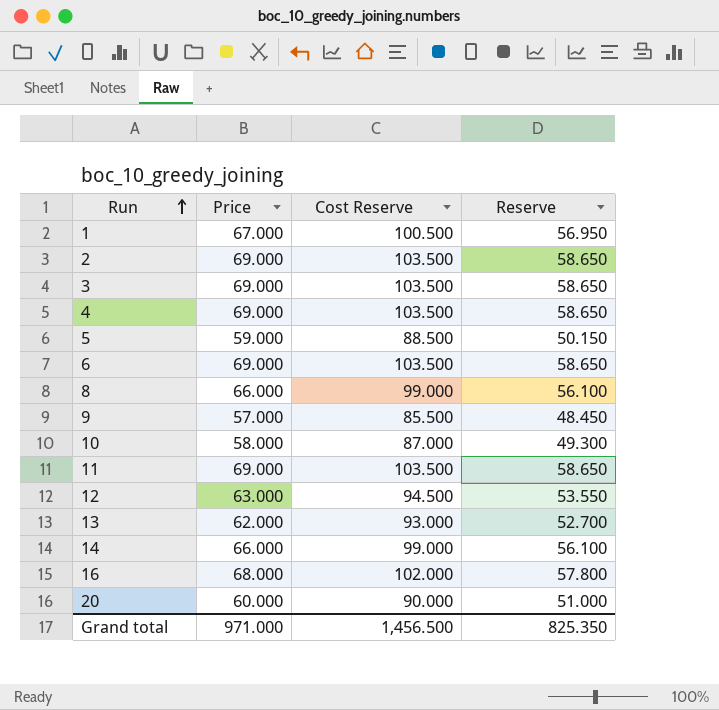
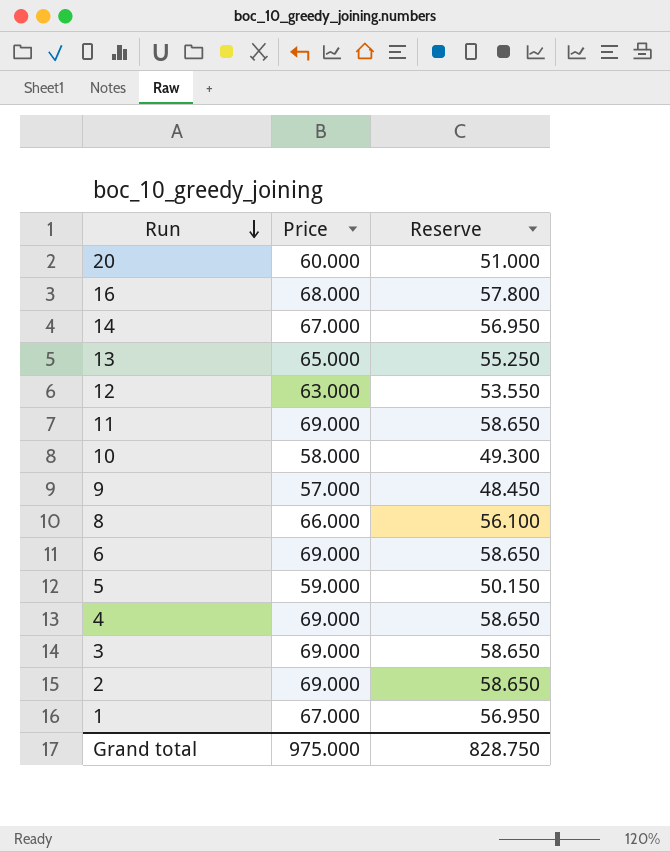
row order: Run ascending -> Run descending
column Cost Reserve | formula: [Price] * 1.5 -> none
14 | Price: 66.000 -> 67.000
14 | Reserve: 56.100 -> 56.950
13 | Price: 62.000 -> 65.000
13 | Reserve: 52.700 -> 55.250
Grand total | Price: 971.000 -> 975.000
Grand total | Reserve: 825.350 -> 828.750

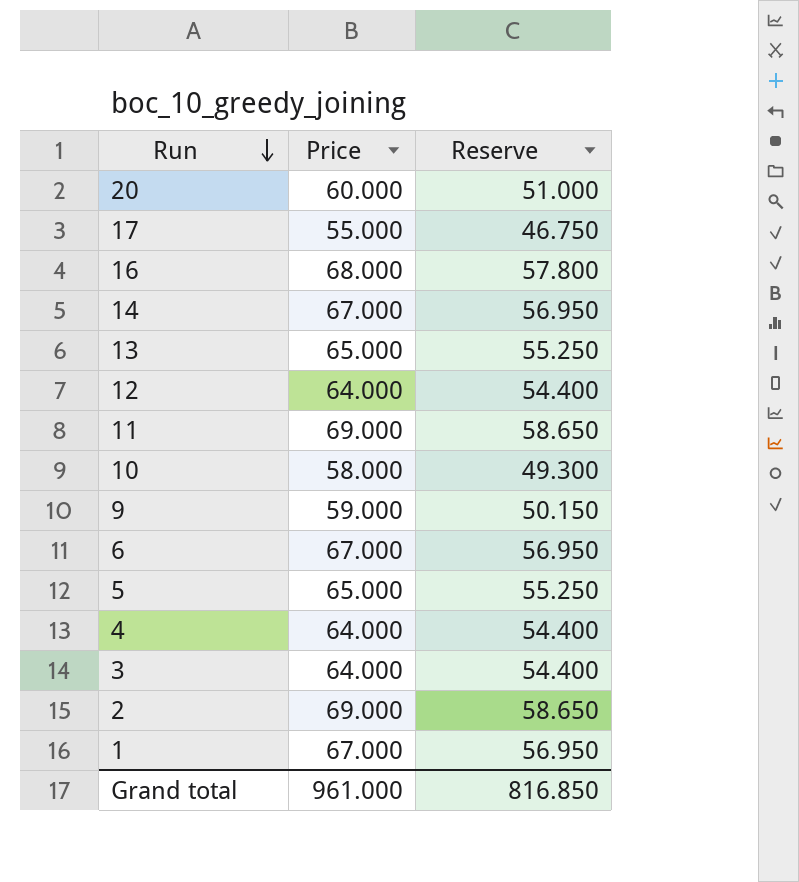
row 8: 66.000 | 56.100 -> none
row 17: none -> 55.000 | 46.750
12 | Price: 63.000 -> 64.000
12 | Reserve: 53.550 -> 54.400
9 | Price: 57.000 -> 59.000
9 | Reserve: 48.450 -> 50.150
6 | Price: 69.000 -> 67.000
6 | Reserve: 58.650 -> 56.950
5 | Price: 59.000 -> 65.000
5 | Reserve: 50.150 -> 55.250
4 | Price: 69.000 -> 64.000
4 | Reserve: 58.650 -> 54.400
3 | Price: 69.000 -> 64.000
3 | Reserve: 58.650 -> 54.400
Grand total | Price: 975.000 -> 961.000
Grand total | Reserve: 828.750 -> 816.850

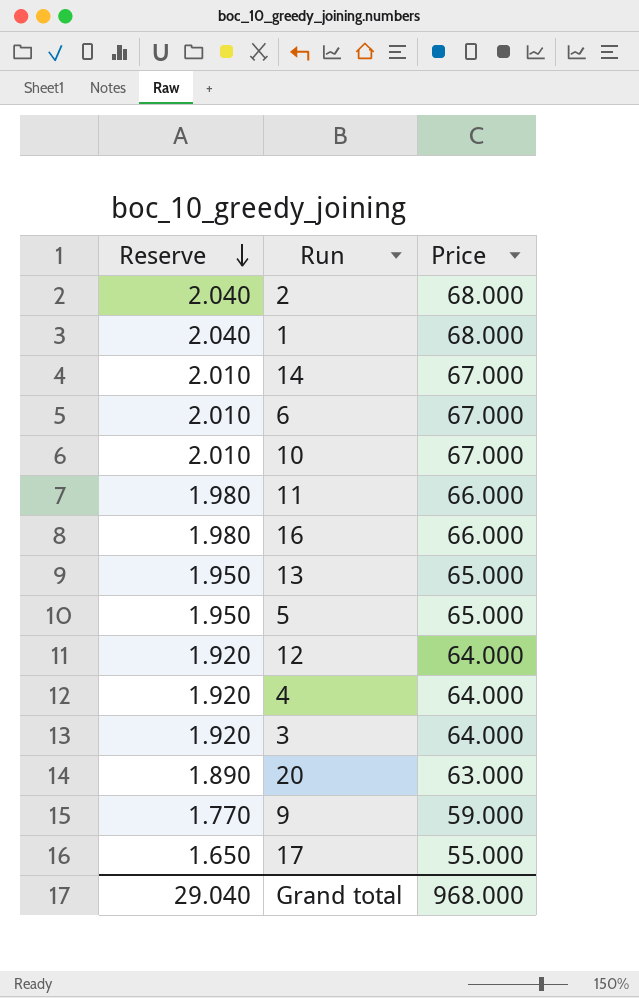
row order: Run descending -> Reserve descending
column Reserve | formula: [Price] * 0.85 -> [Price] * 0.03
column Reserve | position: 3 -> 1
2 | Price: 69.000 -> 68.000
1 | Price: 67.000 -> 68.000
10 | Price: 58.000 -> 67.000
11 | Price: 69.000 -> 66.000
16 | Price: 68.000 -> 66.000
20 | Price: 60.000 -> 63.000
Grand total | Reserve: 816.850 -> 29.040
Grand total | Price: 961.000 -> 968.000

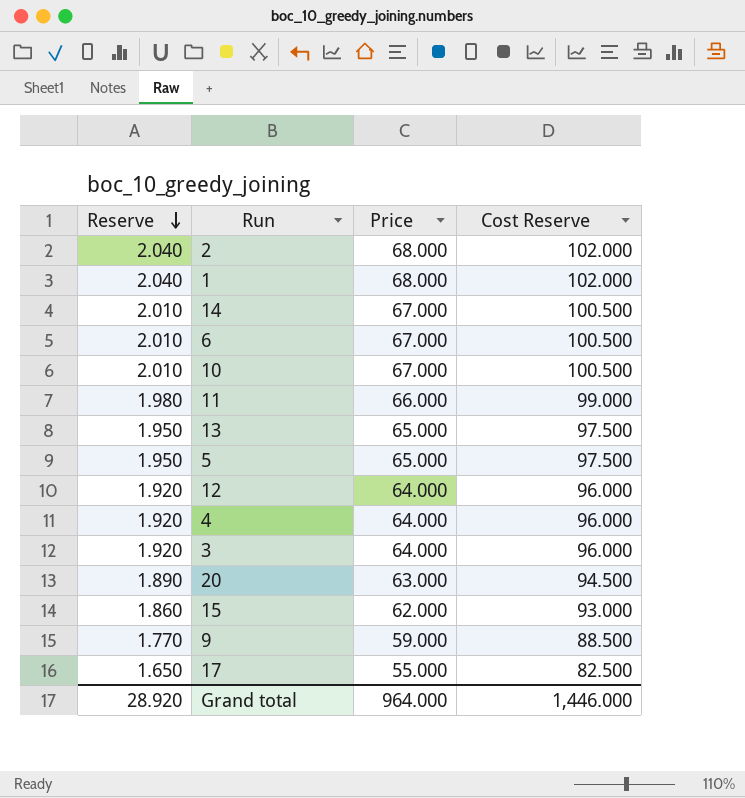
column Cost Reserve | formula: none -> [Price] * 1.5
row 16: 1.980 | 66.000 -> none
row 15: none -> 1.860 | 62.000 | 93.000
Grand total | Reserve: 29.040 -> 28.920
Grand total | Price: 968.000 -> 964.000

